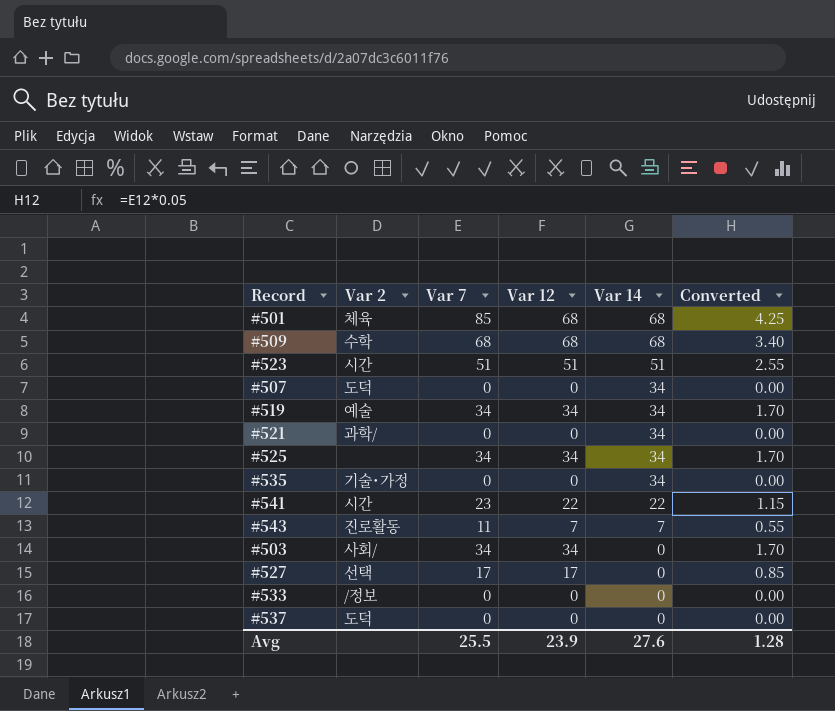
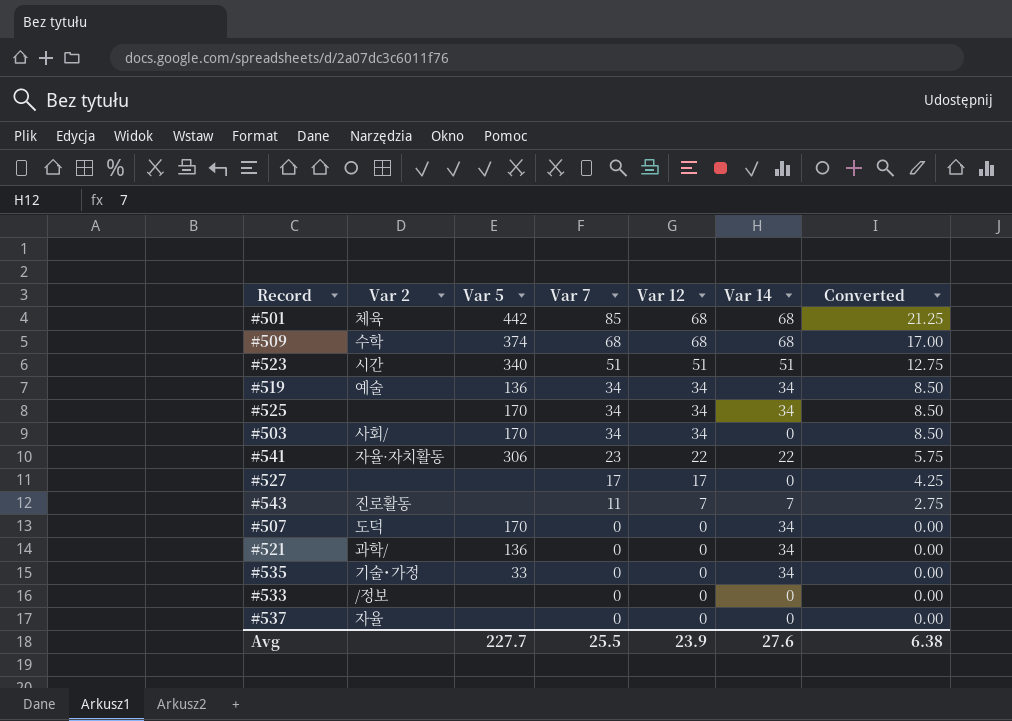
row order: Var 14 descending -> Var 7 descending
column Var 5 | position: none -> 3
column Converted | formula: [Var 7] * 0.05 -> [Var 7] * 0.25
#541 | Var 2: 시간 -> 자율·자치활동
#527 | Var 2: 선택 -> none
#537 | Var 2: 도덕 -> 자율
Avg | Converted: 1.28 -> 6.38

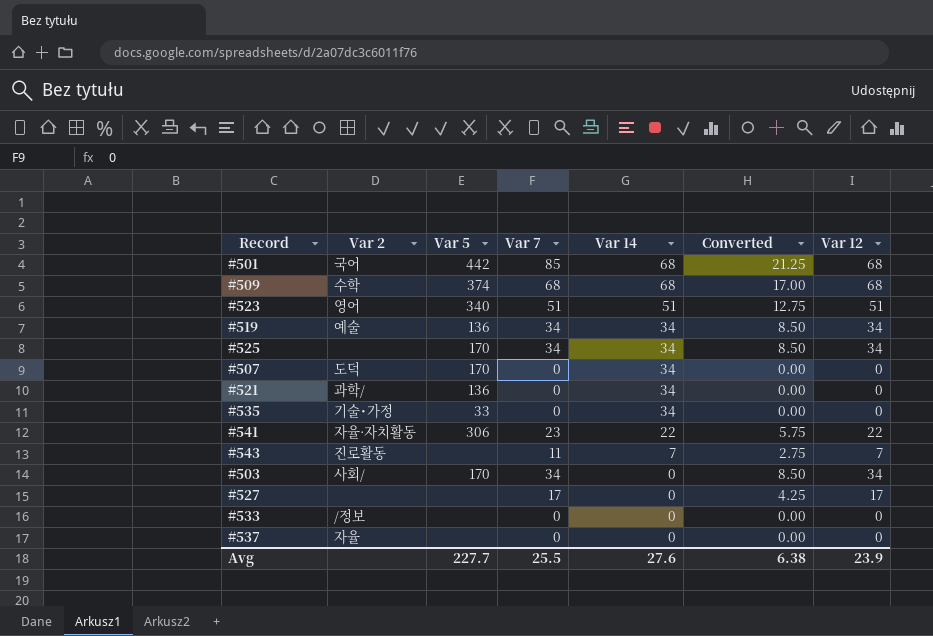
row order: Var 7 descending -> Var 14 descending
column Var 12 | position: 5 -> 7
#501 | Var 2: 체육 -> 국어
#523 | Var 2: 시간 -> 영어

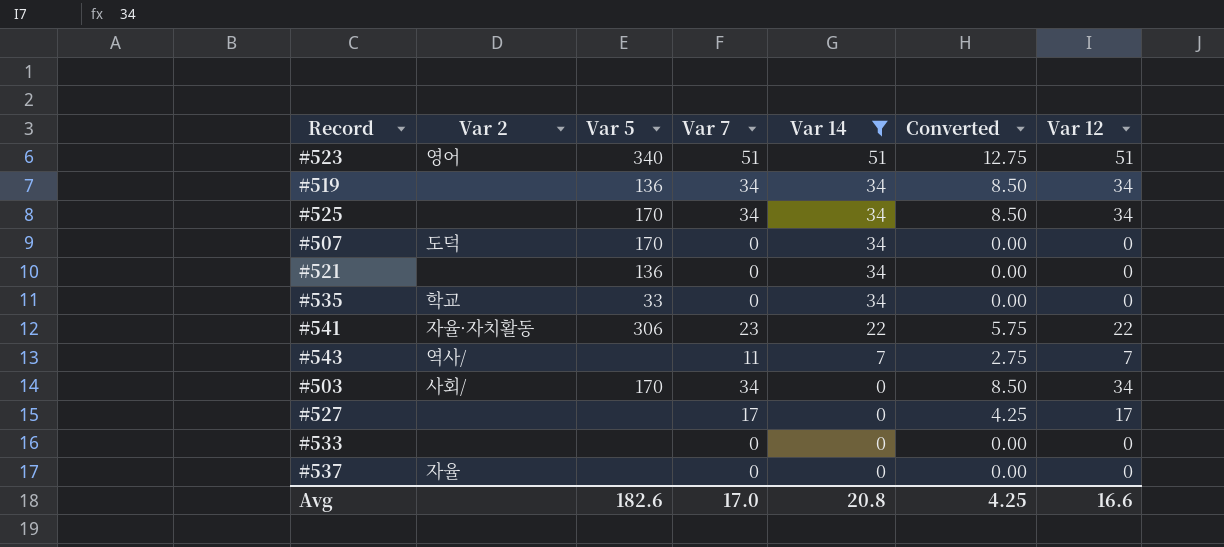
filter: none -> Var 14 != 68
#519 | Var 2: 예술 -> none
#521 | Var 2: 과학/ -> none
#535 | Var 2: 기술･가정 -> 학교
#543 | Var 2: 진로활동 -> 역사/
#533 | Var 2: /정보 -> none
Avg | Var 5: 227.7 -> 182.6
Avg | Var 7: 25.5 -> 17.0
Avg | Var 14: 27.6 -> 20.8
Avg | Converted: 6.38 -> 4.25
Avg | Var 12: 23.9 -> 16.6

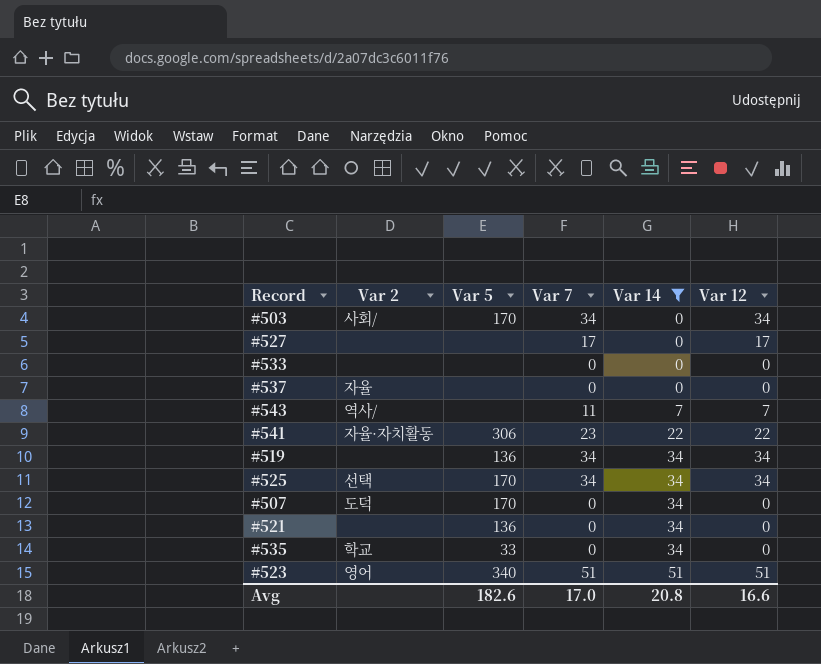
row order: Var 14 descending -> Var 14 ascending
column Converted | formula: [Var 7] * 0.25 -> none
#525 | Var 2: none -> 선택

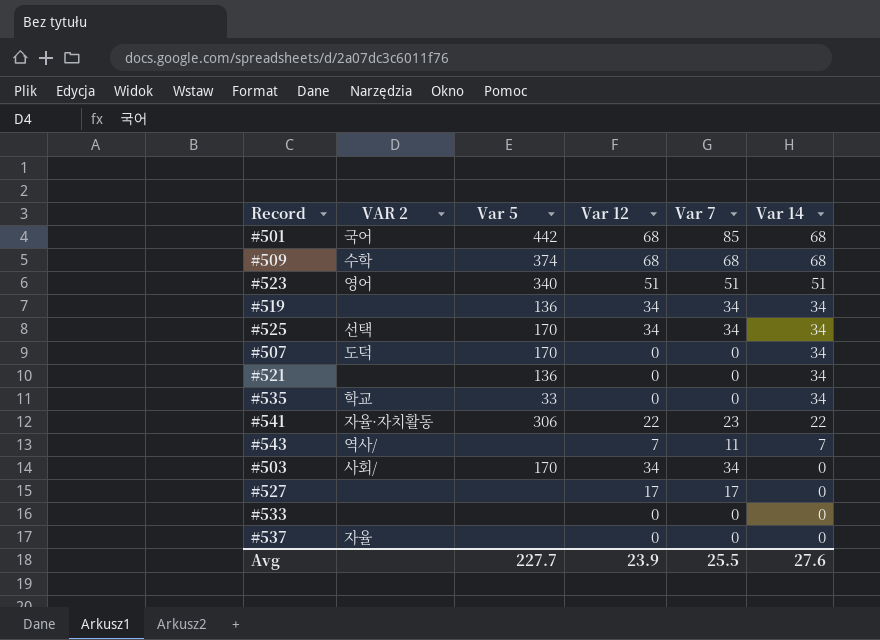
filter: Var 14 != 68 -> none
row order: Var 14 ascending -> Var 14 descending
column name: Var 2 -> VAR 2
column Var 12 | position: 6 -> 4
Avg | Var 5: 182.6 -> 227.7
Avg | Var 12: 16.6 -> 23.9
Avg | Var 7: 17.0 -> 25.5
Avg | Var 14: 20.8 -> 27.6

